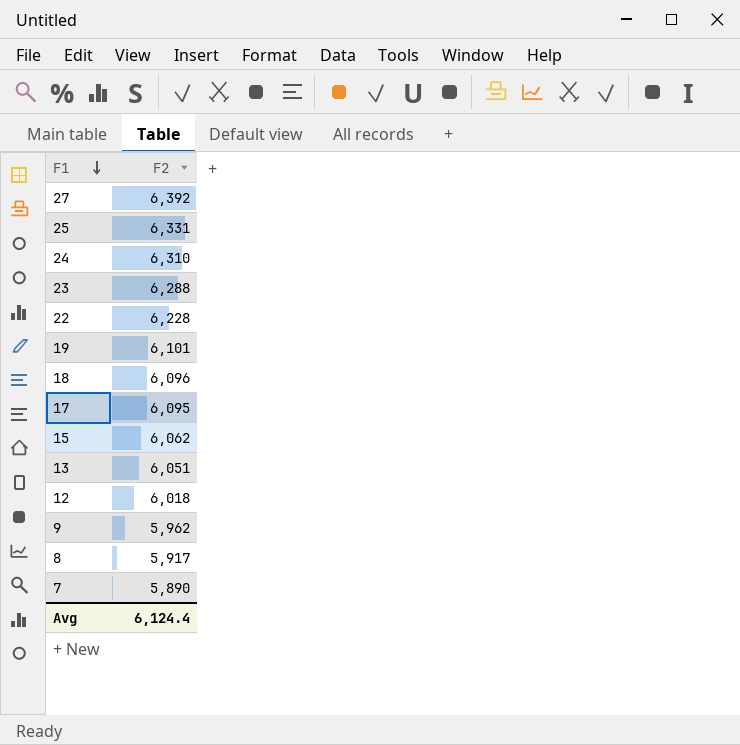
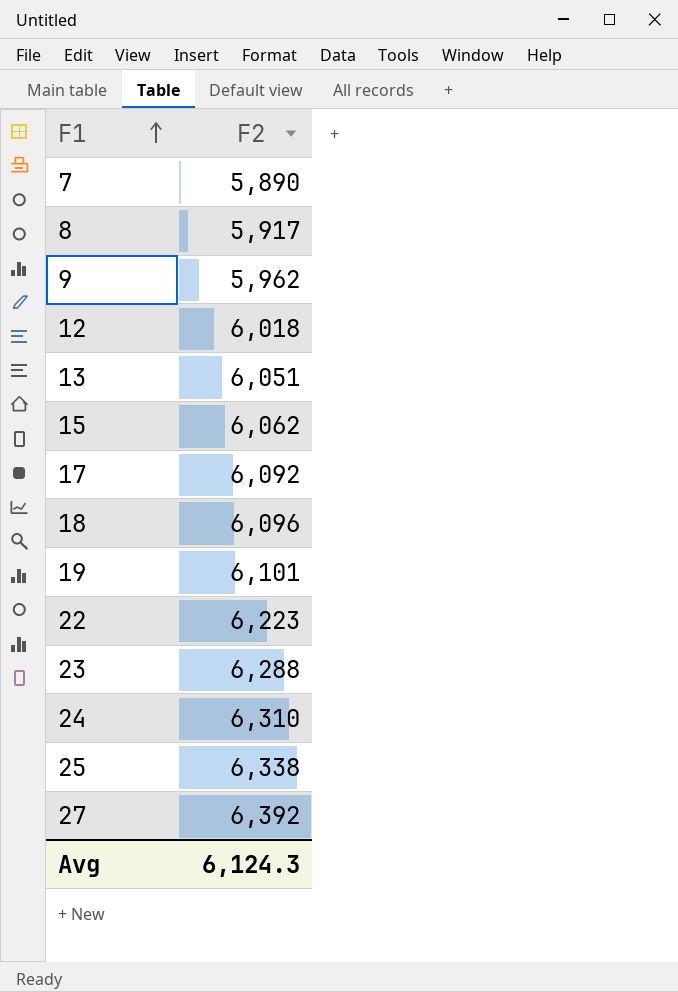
row order: F1 descending -> F1 ascending
17 | F2: 6,095 -> 6,092
22 | F2: 6,228 -> 6,223
25 | F2: 6,331 -> 6,338
Avg | F2: 6,124.4 -> 6,124.3

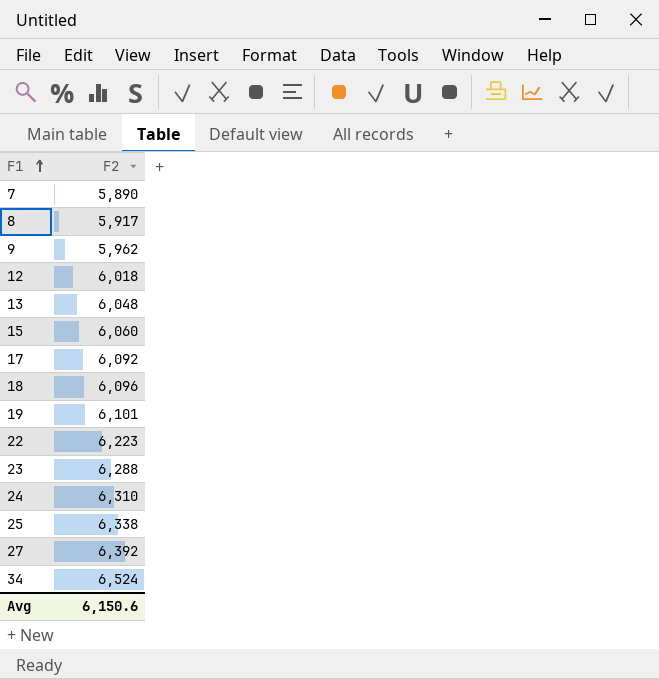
13 | F2: 6,051 -> 6,048
15 | F2: 6,062 -> 6,060
row 34: none -> 6,524
Avg | F2: 6,124.3 -> 6,150.6

